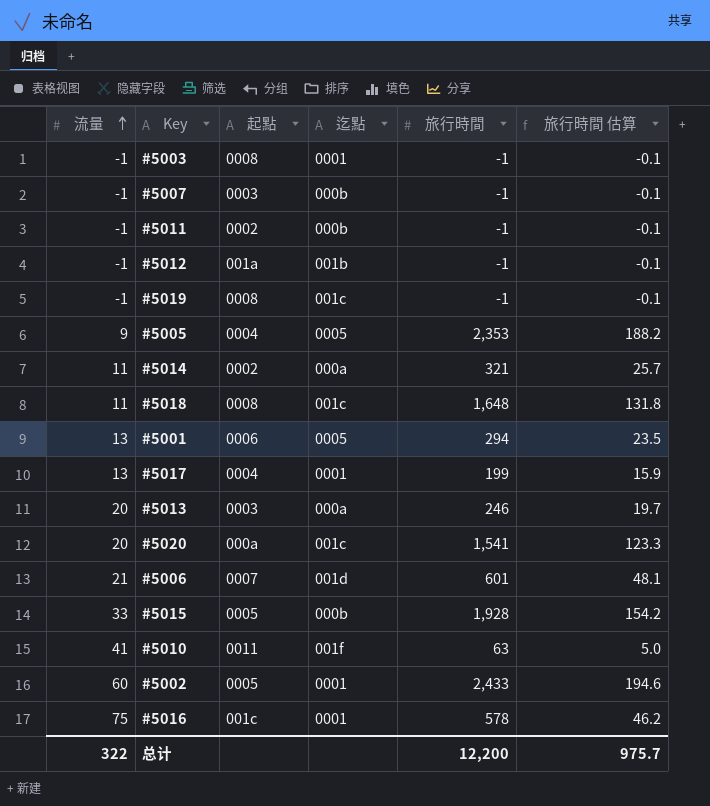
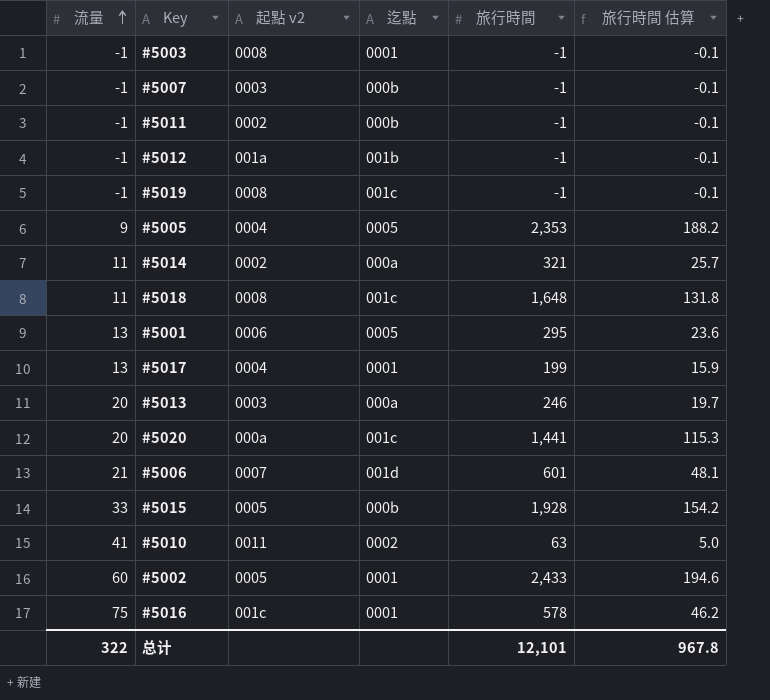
column name: 起點 -> 起點 v2
#5001 | 旅行時間: 294 -> 295
#5001 | 旅行時間 估算: 23.5 -> 23.6
#5020 | 旅行時間: 1,541 -> 1,441
#5020 | 旅行時間 估算: 123.3 -> 115.3
#5010 | 迄點: 001f -> 0002
总计 | 旅行時間: 12,200 -> 12,101
总计 | 旅行時間 估算: 975.7 -> 967.8

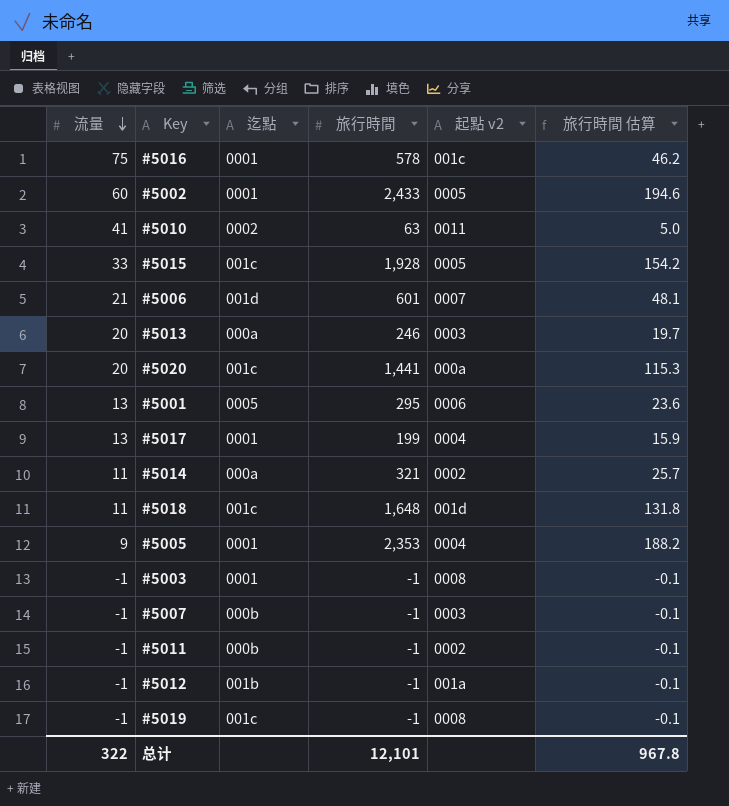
row order: 流量 ascending -> 流量 descending
column 起點 v2 | position: 3 -> 5
#5015 | 迄點: 000b -> 001c
#5018 | 起點 v2: 0008 -> 001d
#5005 | 迄點: 0005 -> 0001

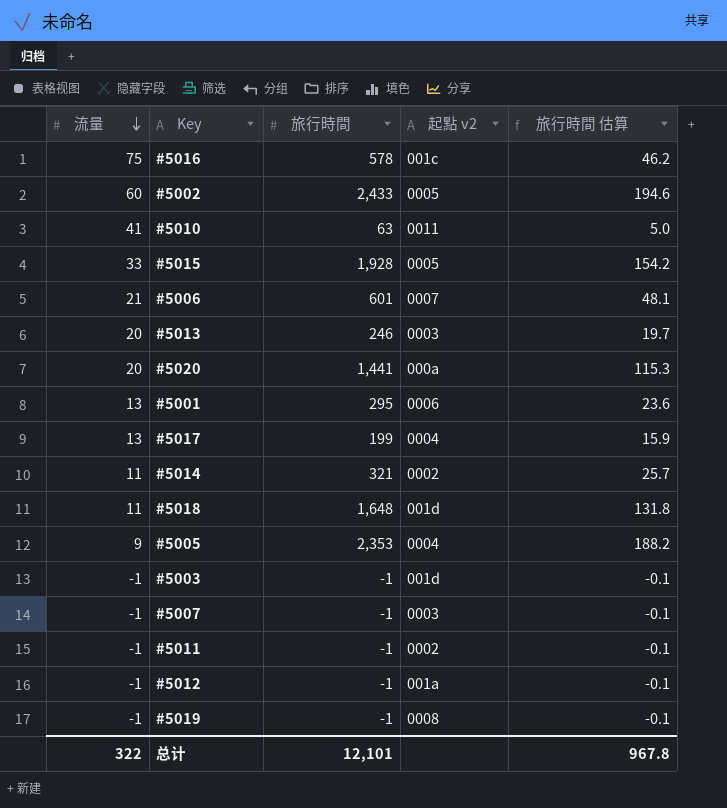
column 迄點 | position: 3 -> none
#5003 | 起點 v2: 0008 -> 001d

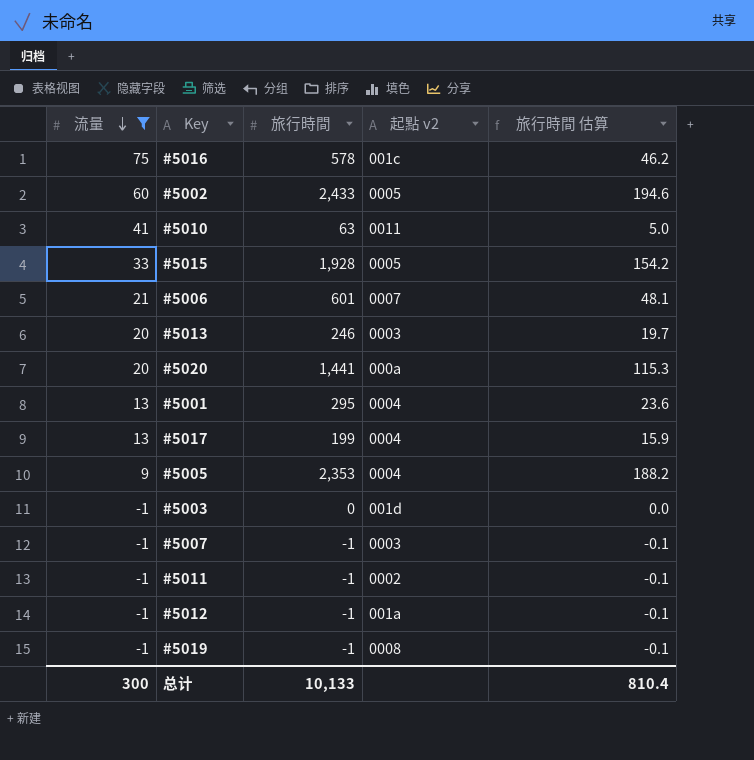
filter: none -> 流量 != 11
#5001 | 起點 v2: 0006 -> 0004
#5003 | 旅行時間: -1 -> 0
#5003 | 旅行時間 估算: -0.1 -> 0.0
总计 | 流量: 322 -> 300
总计 | 旅行時間: 12,101 -> 10,133
总计 | 旅行時間 估算: 967.8 -> 810.4

